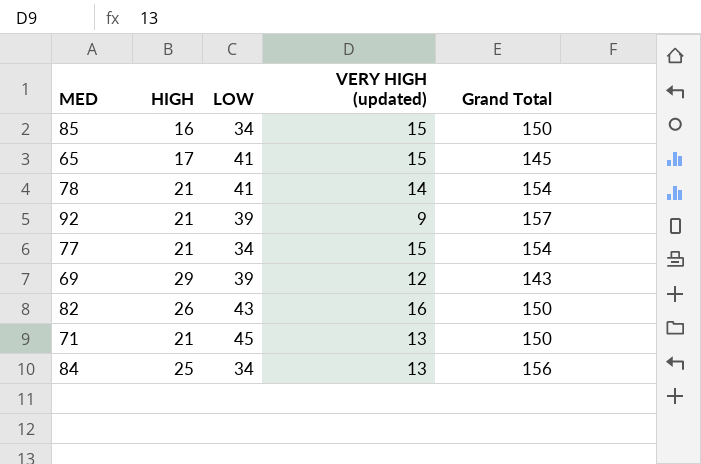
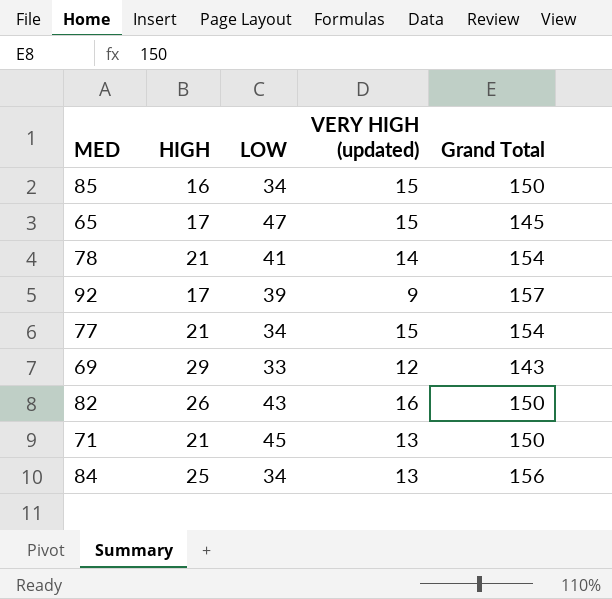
65 | LOW: 41 -> 47
92 | HIGH: 21 -> 17
69 | LOW: 39 -> 33

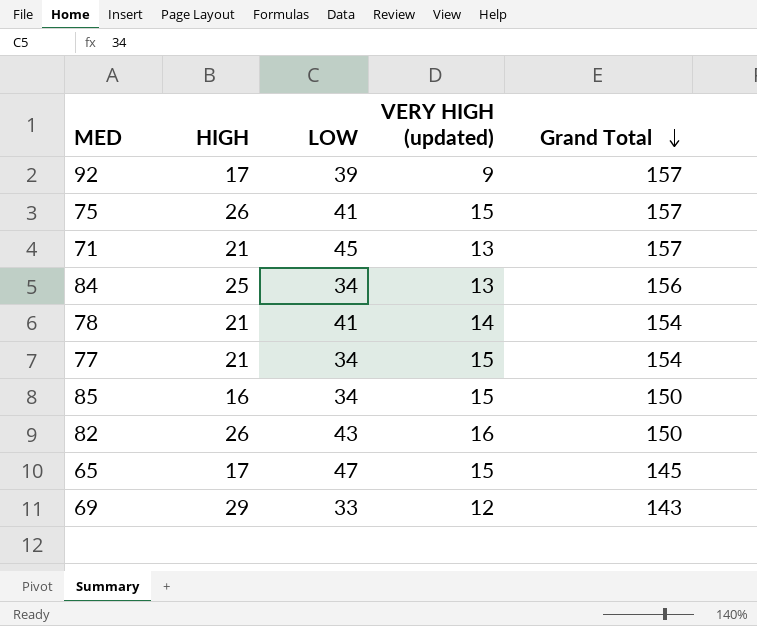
row order: none -> Grand Total descending
row 75: none -> 26 | 41 | 15 | 157
71 | Grand Total: 150 -> 157

